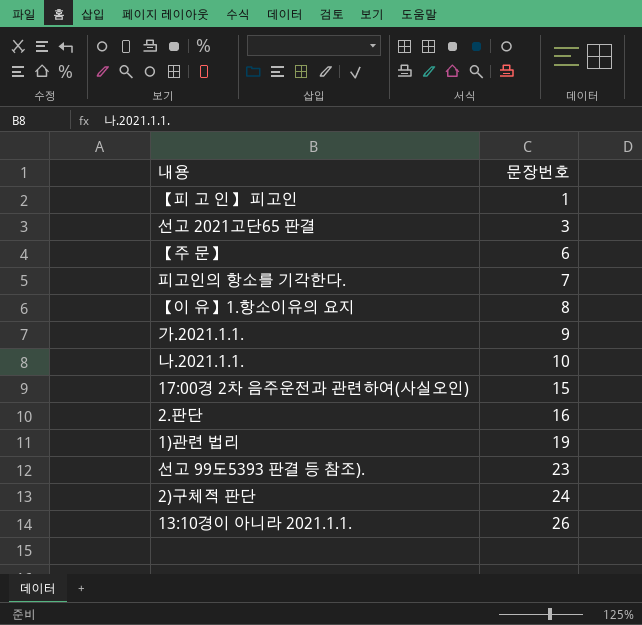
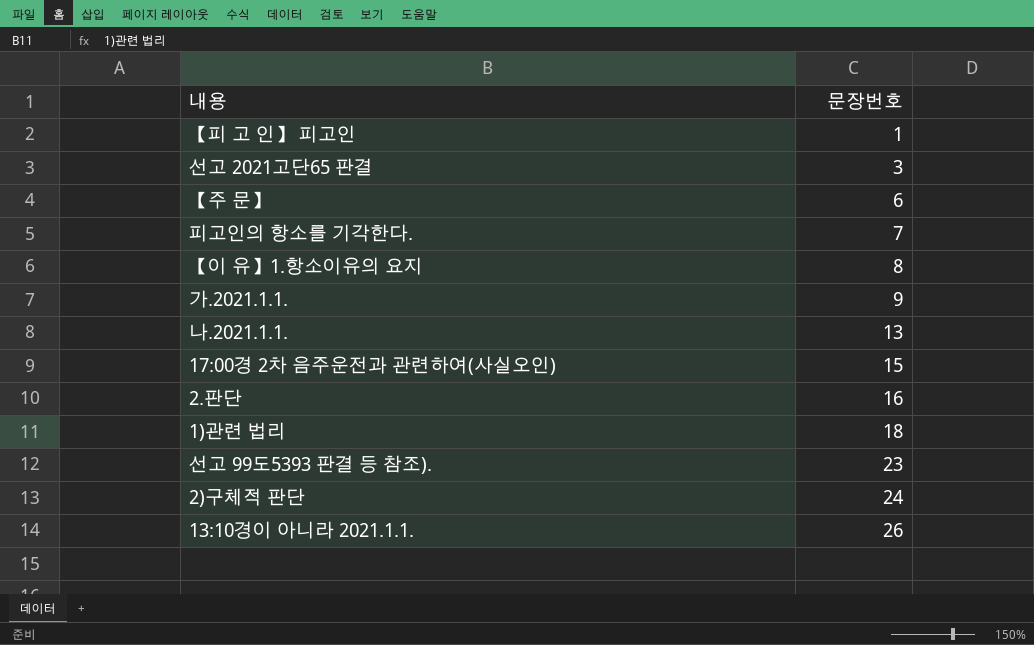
나.2021.1.1. | 문장번호: 10 -> 13
1)관련 법리 | 문장번호: 19 -> 18

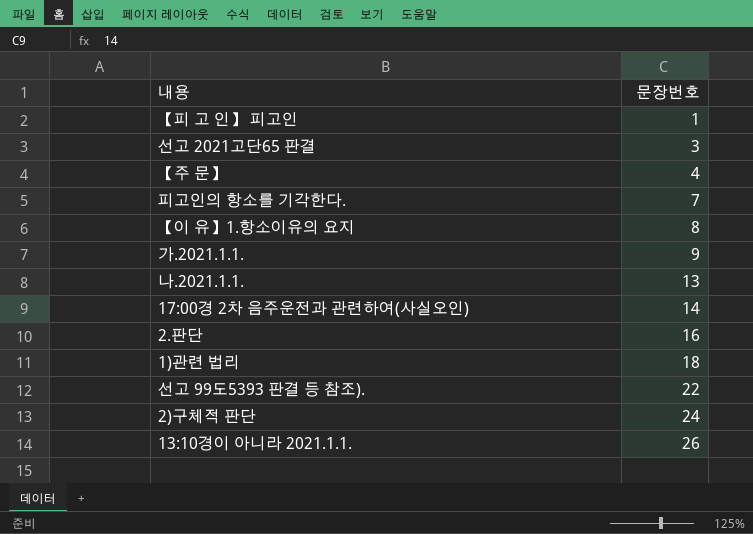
【주 문】 | 문장번호: 6 -> 4
17:00경 2차 음주운전과 관련하여(사실오인) | 문장번호: 15 -> 14
선고 99도5393 판결 등 참조). | 문장번호: 23 -> 22

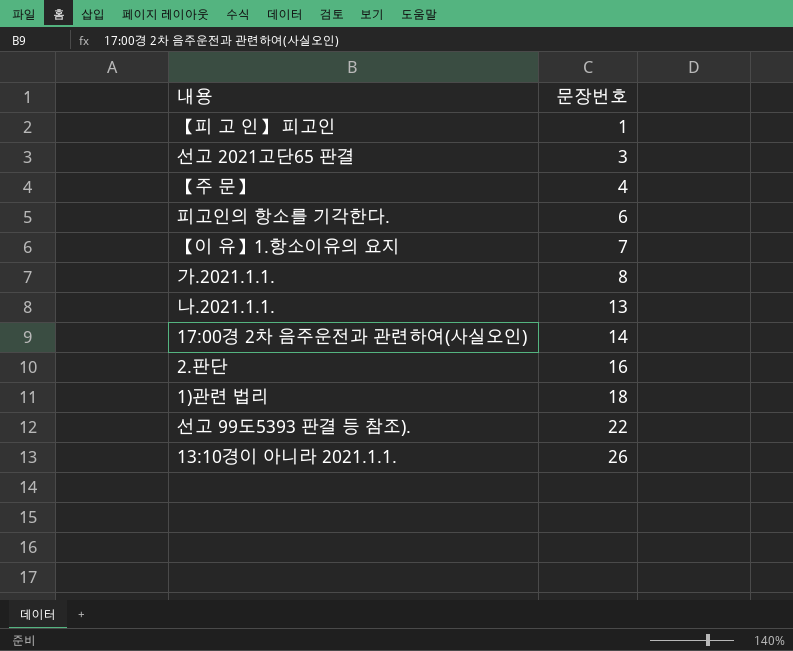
row 2)구체적 판단: 24 -> none
피고인의 항소를 기각한다. | 문장번호: 7 -> 6
【이 유】1.항소이유의 요지 | 문장번호: 8 -> 7
가.2021.1.1. | 문장번호: 9 -> 8

